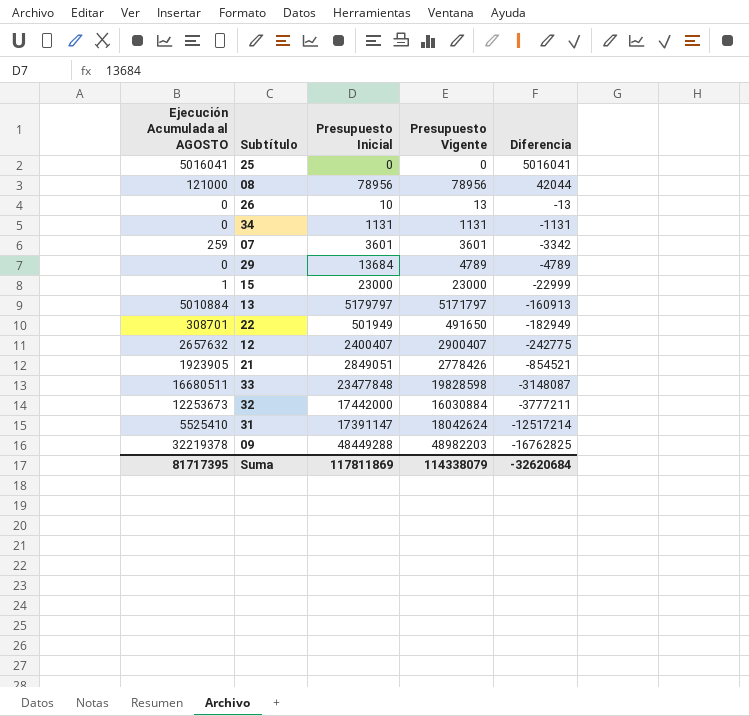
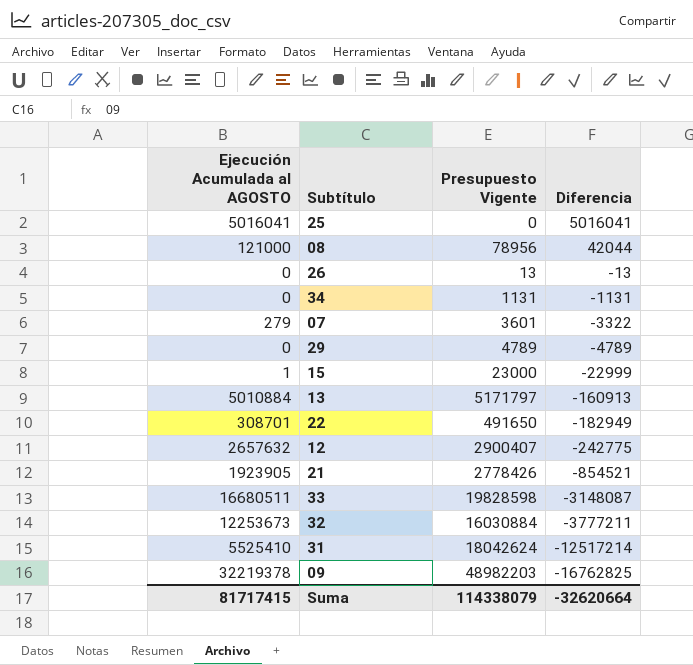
column Presupuesto Inicial | position: 3 -> none
07 | Ejecución Acumulada al AGOSTO: 259 -> 279
07 | Diferencia: -3342 -> -3322
Suma | Ejecución Acumulada al AGOSTO: 81717395 -> 81717415
Suma | Diferencia: -32620684 -> -32620664

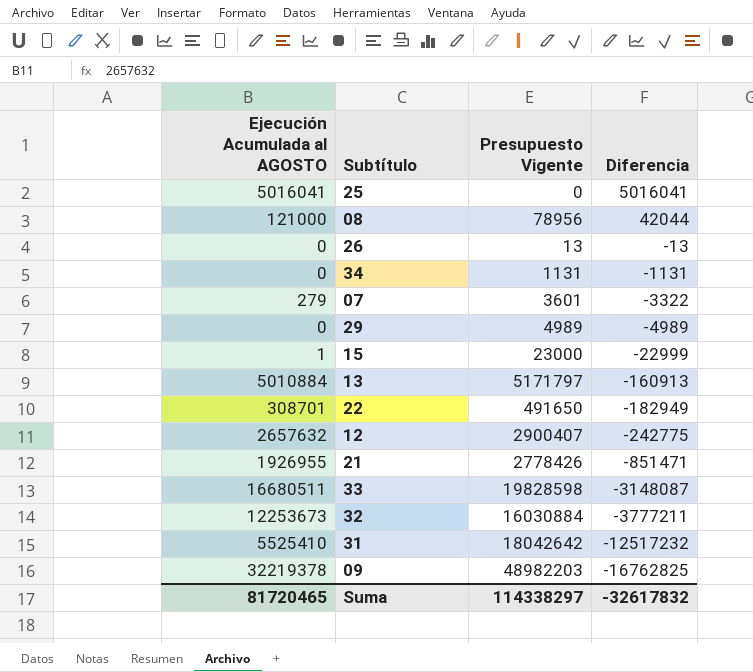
29 | Presupuesto Vigente: 4789 -> 4989
29 | Diferencia: -4789 -> -4989
21 | Ejecución Acumulada al AGOSTO: 1923905 -> 1926955
21 | Diferencia: -854521 -> -851471
31 | Presupuesto Vigente: 18042624 -> 18042642
31 | Diferencia: -12517214 -> -12517232
Suma | Ejecución Acumulada al AGOSTO: 81717415 -> 81720465
Suma | Presupuesto Vigente: 114338079 -> 114338297
Suma | Diferencia: -32620664 -> -32617832

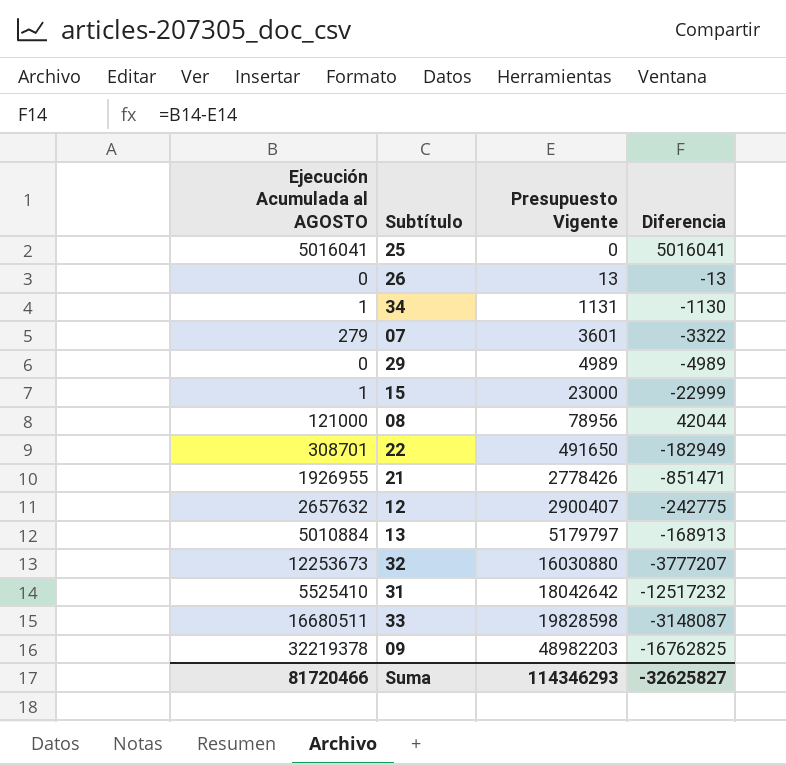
row order: Diferencia descending -> Presupuesto Vigente ascending
34 | Ejecución Acumulada al AGOSTO: 0 -> 1
34 | Diferencia: -1131 -> -1130
13 | Presupuesto Vigente: 5171797 -> 5179797
13 | Diferencia: -160913 -> -168913
32 | Presupuesto Vigente: 16030884 -> 16030880
32 | Diferencia: -3777211 -> -3777207
Suma | Ejecución Acumulada al AGOSTO: 81720465 -> 81720466
Suma | Presupuesto Vigente: 114338297 -> 114346293
Suma | Diferencia: -32617832 -> -32625827

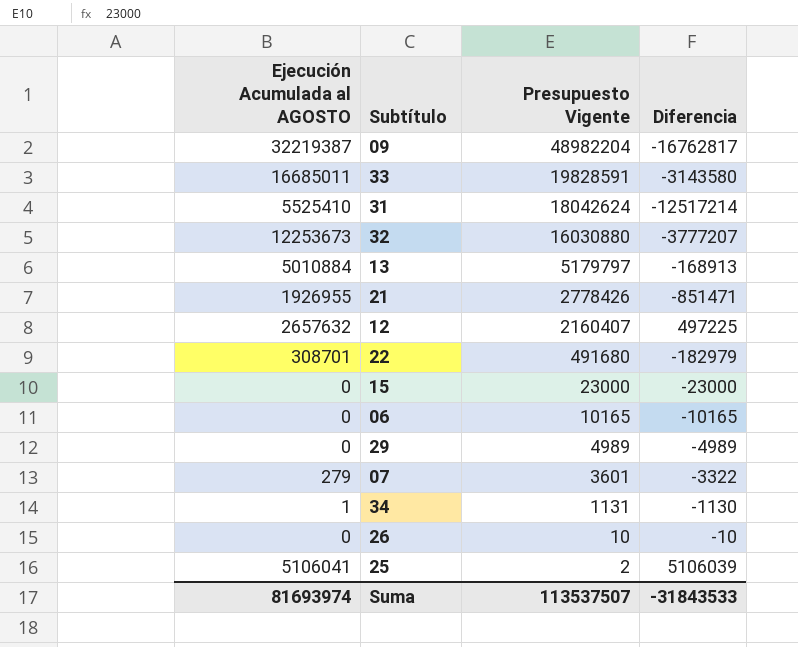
row order: Presupuesto Vigente ascending -> Presupuesto Vigente descending
row 08: 121000 | 78956 | 42044 -> none
09 | Ejecución Acumulada al AGOSTO: 32219378 -> 32219387
09 | Presupuesto Vigente: 48982203 -> 48982204
09 | Diferencia: -16762825 -> -16762817
33 | Ejecución Acumulada al AGOSTO: 16680511 -> 16685011
33 | Presupuesto Vigente: 19828598 -> 19828591
33 | Diferencia: -3148087 -> -3143580
31 | Presupuesto Vigente: 18042642 -> 18042624
31 | Diferencia: -12517232 -> -12517214
12 | Presupuesto Vigente: 2900407 -> 2160407
12 | Diferencia: -242775 -> 497225
22 | Presupuesto Vigente: 491650 -> 491680
22 | Diferencia: -182949 -> -182979
15 | Ejecución Acumulada al AGOSTO: 1 -> 0
15 | Diferencia: -22999 -> -23000
row 06: none -> 0 | 10165 | -10165
26 | Presupuesto Vigente: 13 -> 10
26 | Diferencia: -13 -> -10
25 | Ejecución Acumulada al AGOSTO: 5016041 -> 5106041
25 | Presupuesto Vigente: 0 -> 2
25 | Diferencia: 5016041 -> 5106039
Suma | Ejecución Acumulada al AGOSTO: 81720466 -> 81693974
Suma | Presupuesto Vigente: 114346293 -> 113537507
Suma | Diferencia: -32625827 -> -31843533

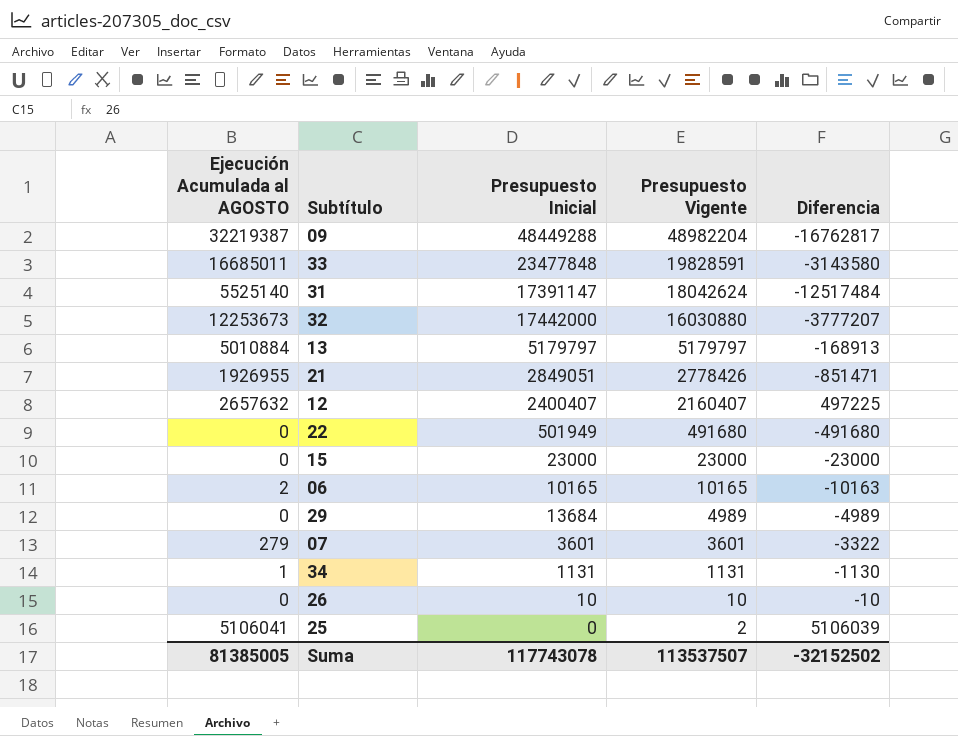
column Presupuesto Inicial | position: none -> 3
31 | Ejecución Acumulada al AGOSTO: 5525410 -> 5525140
31 | Diferencia: -12517214 -> -12517484
22 | Ejecución Acumulada al AGOSTO: 308701 -> 0
22 | Diferencia: -182979 -> -491680
06 | Ejecución Acumulada al AGOSTO: 0 -> 2
06 | Diferencia: -10165 -> -10163
Suma | Ejecución Acumulada al AGOSTO: 81693974 -> 81385005
Suma | Diferencia: -31843533 -> -32152502

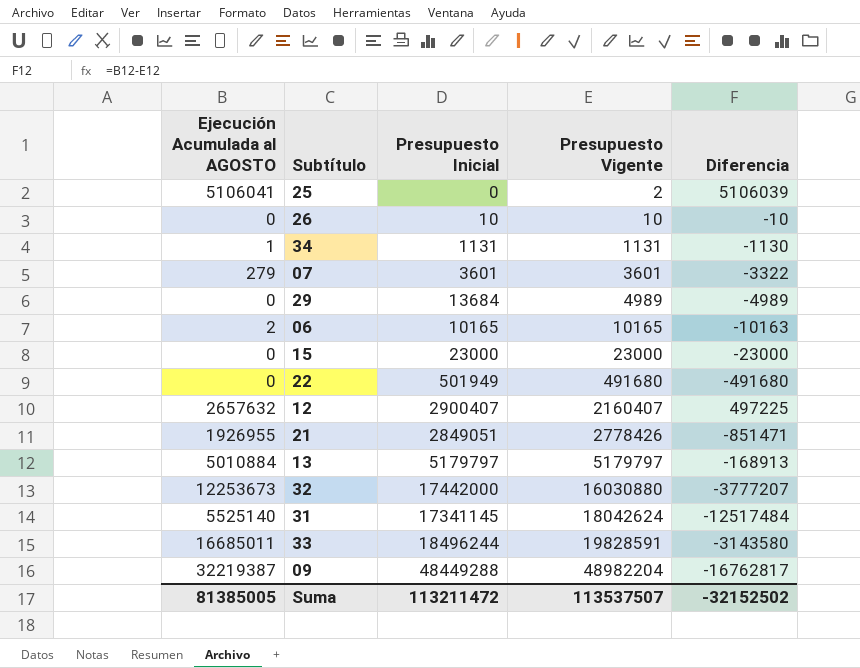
row order: Presupuesto Vigente descending -> Presupuesto Vigente ascending
12 | Presupuesto Inicial: 2400407 -> 2900407
31 | Presupuesto Inicial: 17391147 -> 17341145
33 | Presupuesto Inicial: 23477848 -> 18496244
Suma | Presupuesto Inicial: 117743078 -> 113211472

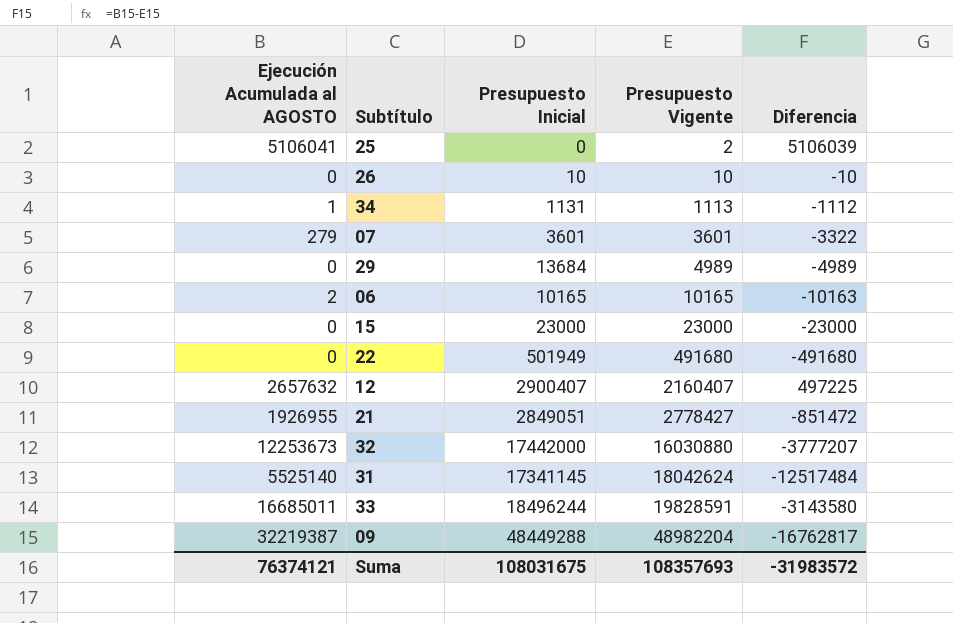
row 13: 5010884 | 5179797 | 5179797 | -168913 -> none
34 | Presupuesto Vigente: 1131 -> 1113
34 | Diferencia: -1130 -> -1112
21 | Presupuesto Vigente: 2778426 -> 2778427
21 | Diferencia: -851471 -> -851472
Suma | Ejecución Acumulada al AGOSTO: 81385005 -> 76374121
Suma | Presupuesto Inicial: 113211472 -> 108031675
Suma | Presupuesto Vigente: 113537507 -> 108357693
Suma | Diferencia: -32152502 -> -31983572

